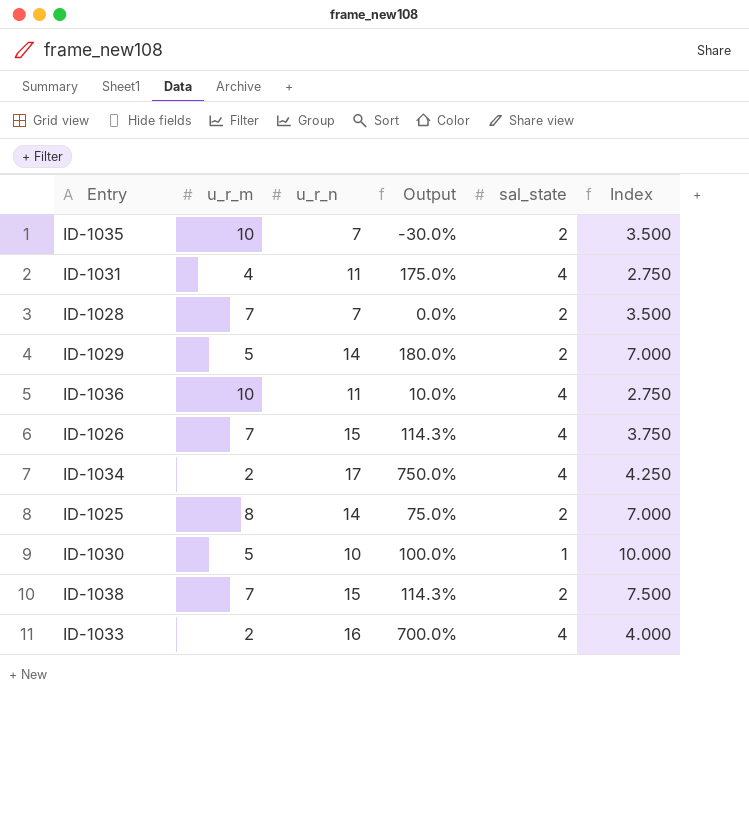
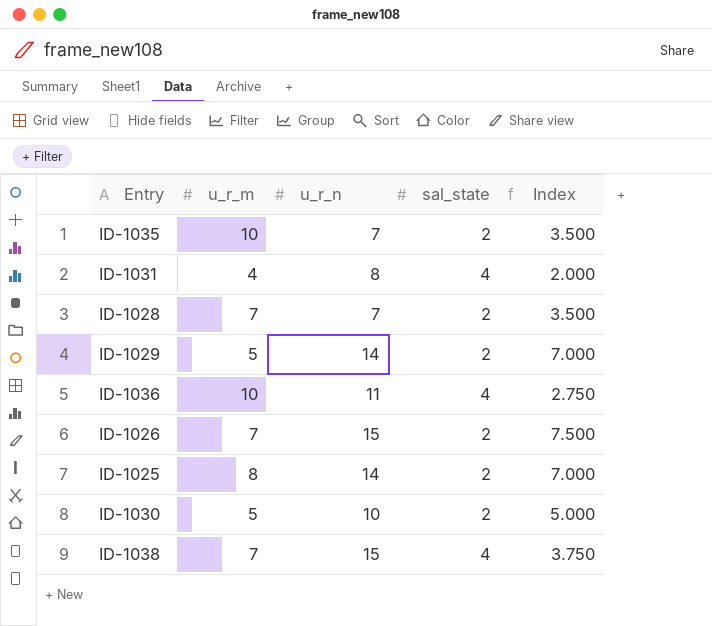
column Output | formula: ([u_r_n] - [u_r_m]) / [u_r_m] -> none
row ID-1034: 2 | 17 | 750.0% | 4 | 4.250 -> none
row ID-1033: 2 | 16 | 700.0% | 4 | 4.000 -> none
ID-1031 | u_r_n: 11 -> 8
ID-1031 | Index: 2.750 -> 2.000
ID-1026 | sal_state: 4 -> 2
ID-1026 | Index: 3.750 -> 7.500
ID-1030 | sal_state: 1 -> 2
ID-1030 | Index: 10.000 -> 5.000
ID-1038 | sal_state: 2 -> 4
ID-1038 | Index: 7.500 -> 3.750

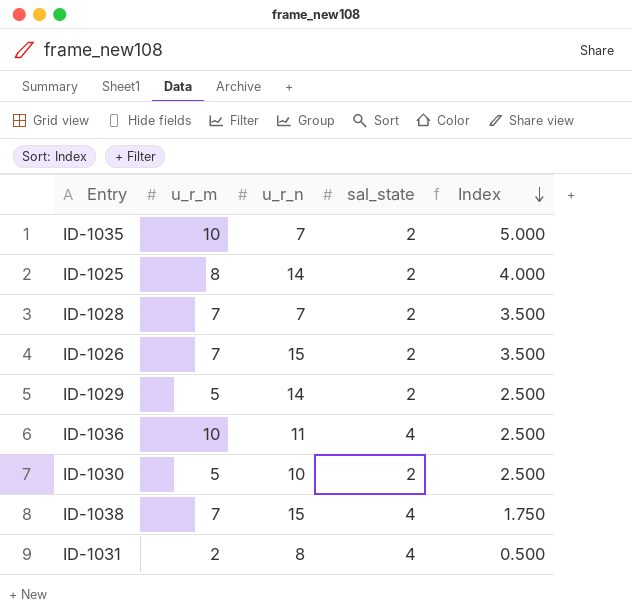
row order: none -> Index descending
column Index | formula: [u_r_n] / [sal_state] -> [u_r_m] / [sal_state]
ID-1031 | u_r_m: 4 -> 2

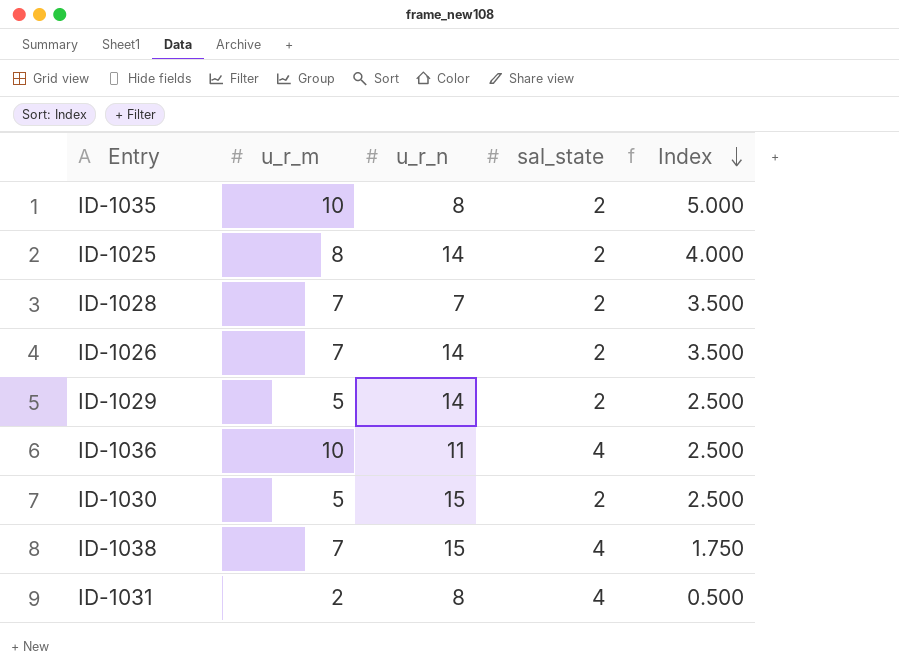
ID-1035 | u_r_n: 7 -> 8
ID-1026 | u_r_n: 15 -> 14
ID-1030 | u_r_n: 10 -> 15

